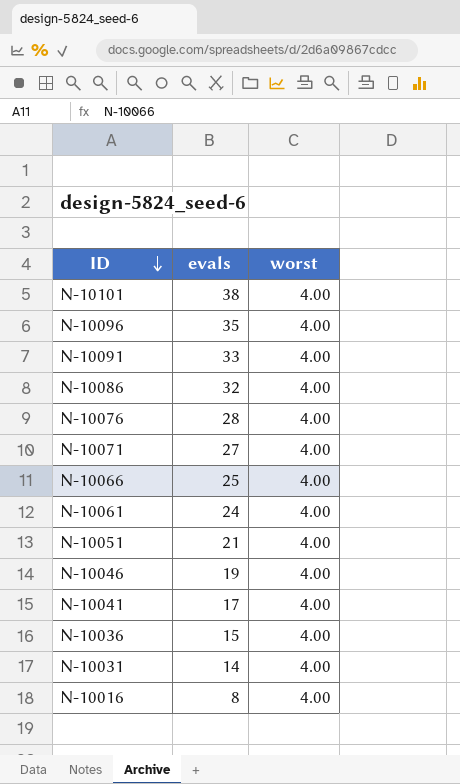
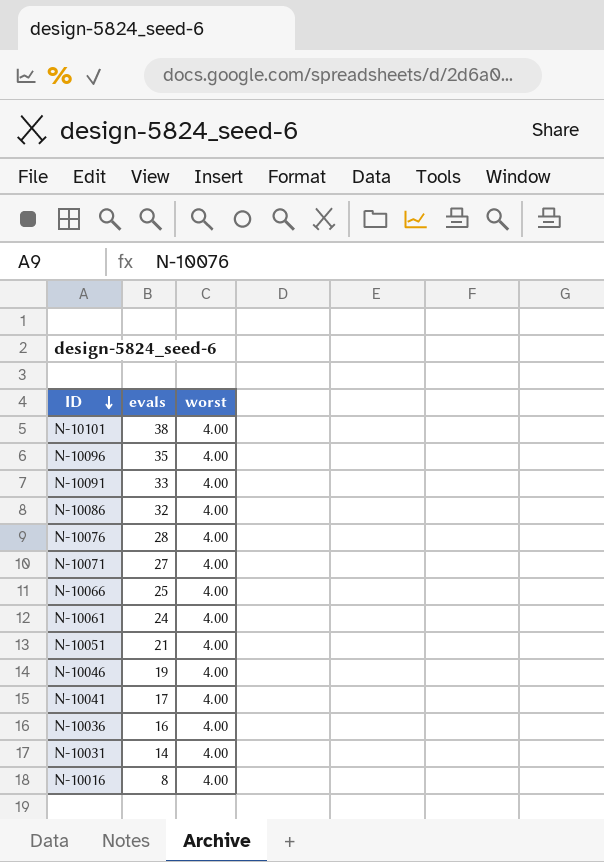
N-10036 | evals: 15 -> 16

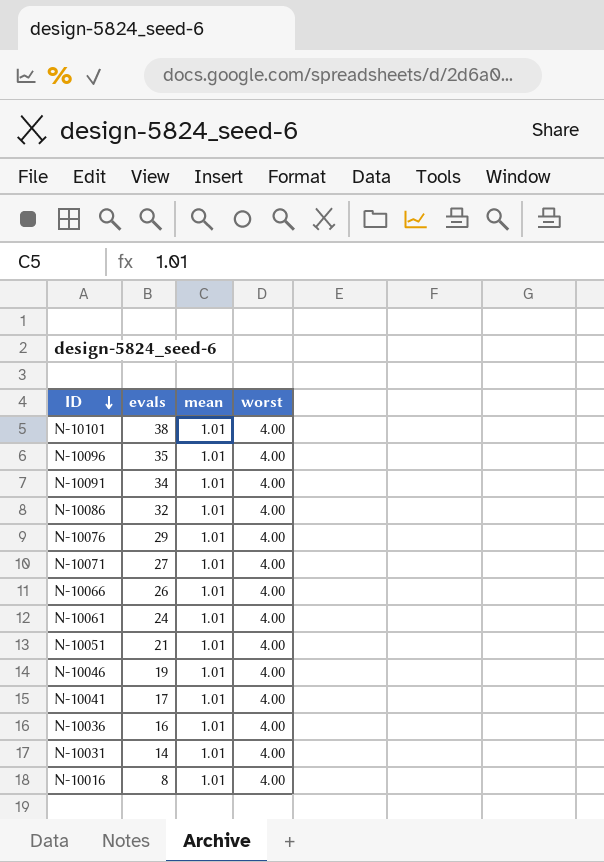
column mean | position: none -> 3
N-10091 | evals: 33 -> 34
N-10076 | evals: 28 -> 29
N-10066 | evals: 25 -> 26

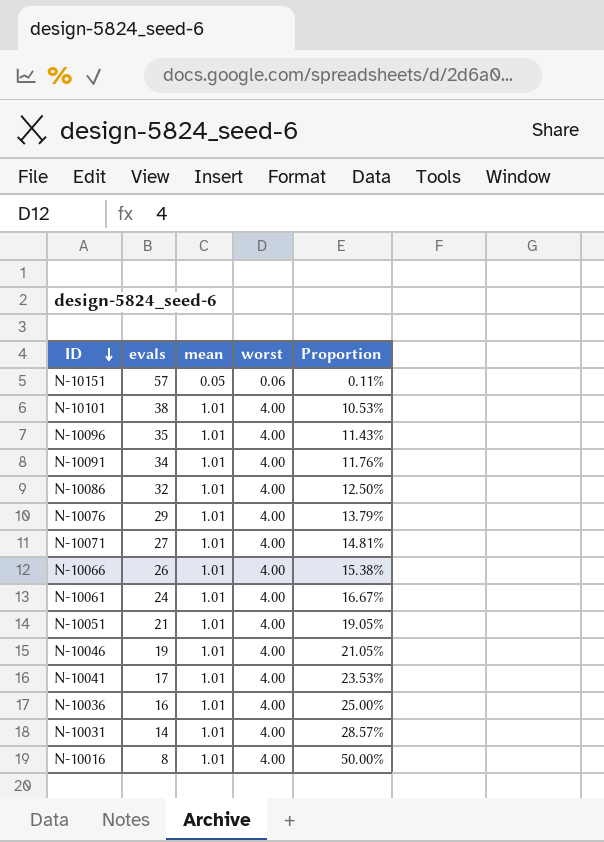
column Proportion | formula: none -> [worst] / [evals]
row N-10151: none -> 57 | 0.05 | 0.06 | 0.11%

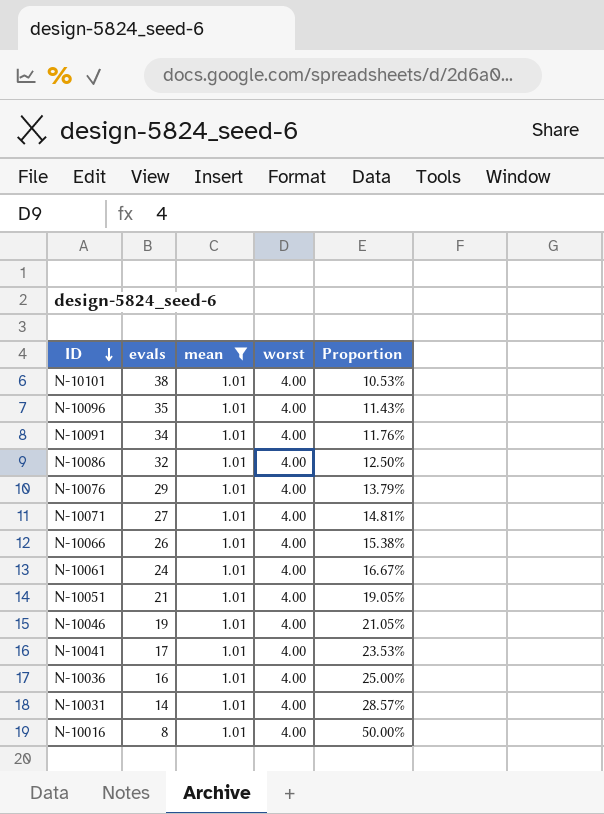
filter: none -> mean = 1.01

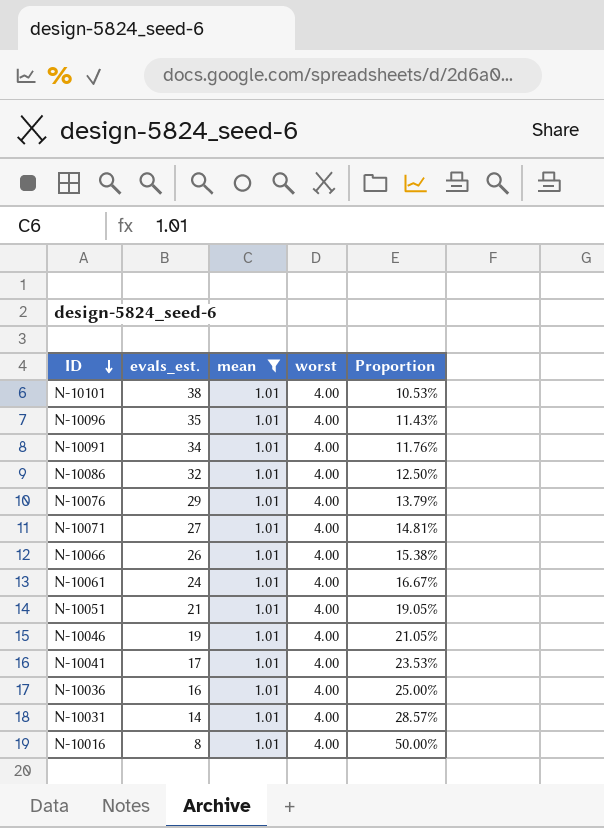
column name: evals -> evals_est.

